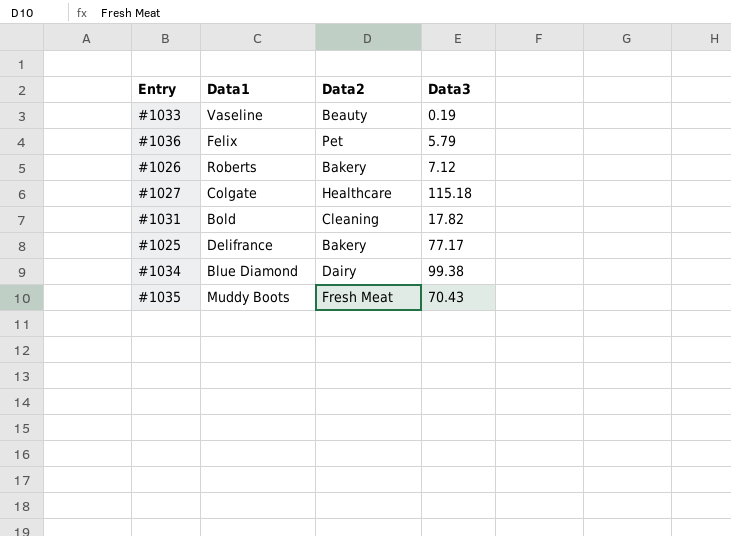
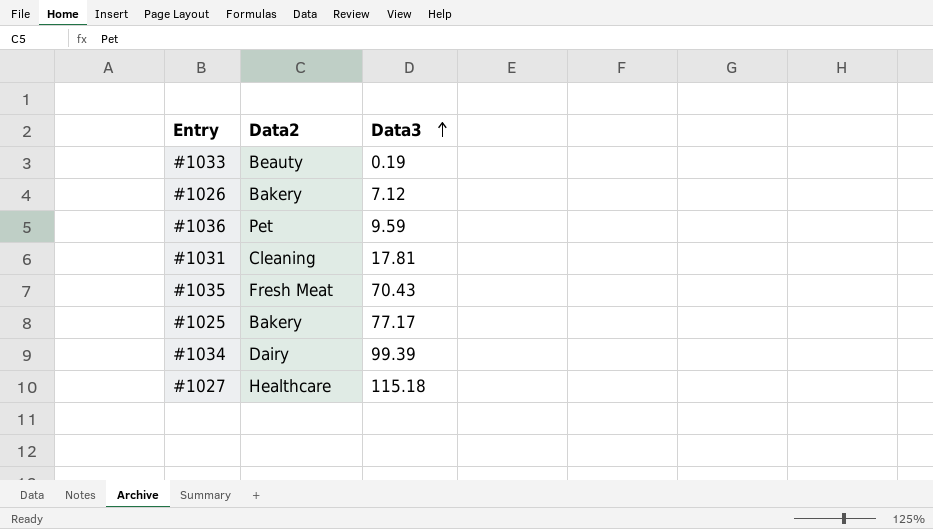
row order: none -> Data3 ascending
column Data1 | position: 2 -> none
#1036 | Data3: 5.79 -> 9.59
#1031 | Data3: 17.82 -> 17.81
#1034 | Data3: 99.38 -> 99.39

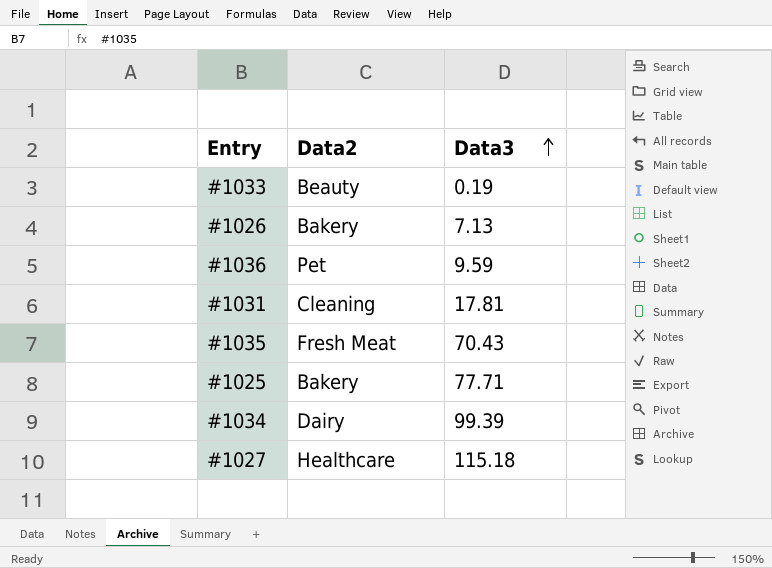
#1026 | Data3: 7.12 -> 7.13
#1025 | Data3: 77.17 -> 77.71

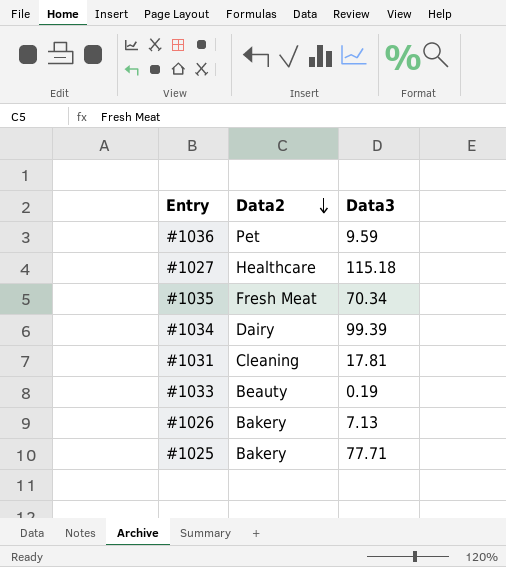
row order: Data3 ascending -> Data2 descending
#1035 | Data3: 70.43 -> 70.34

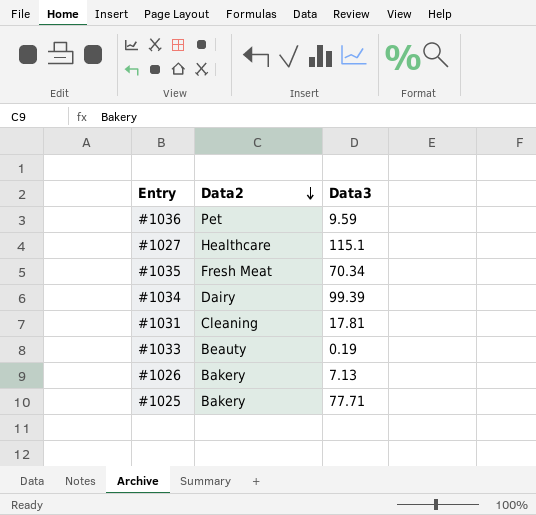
#1027 | Data3: 115.18 -> 115.1

